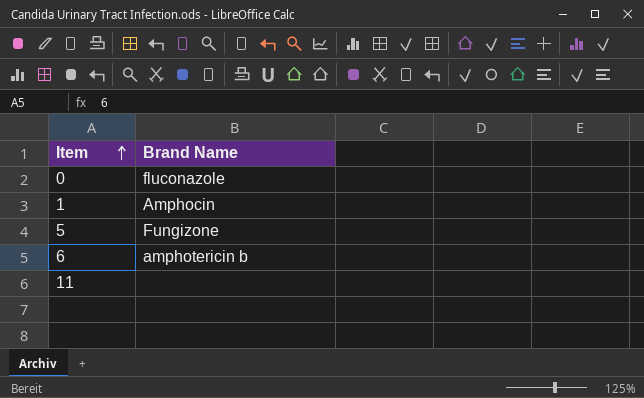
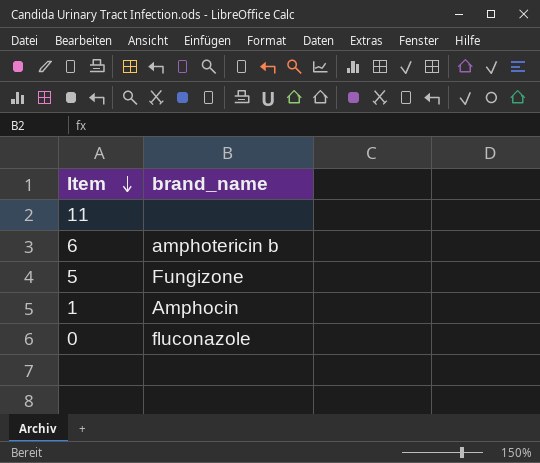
row order: Item ascending -> Item descending
column name: Brand Name -> brand_name

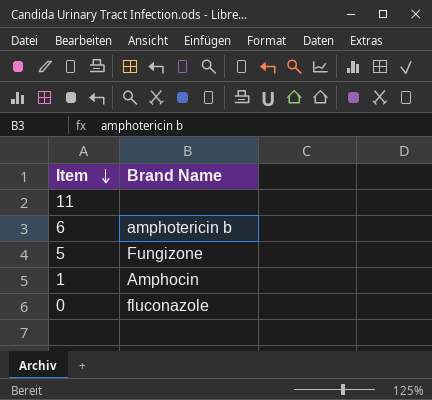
column name: brand_name -> Brand Name

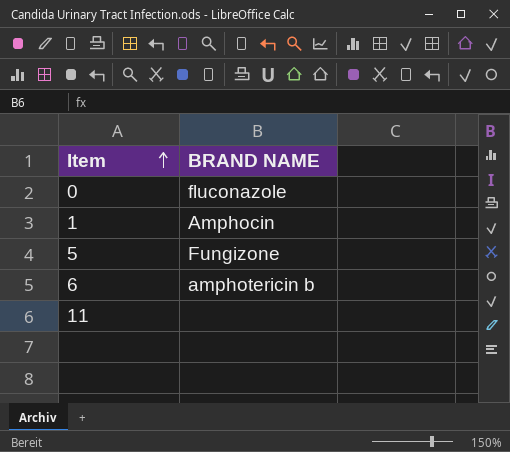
row order: Item descending -> Item ascending
column name: Brand Name -> BRAND NAME

